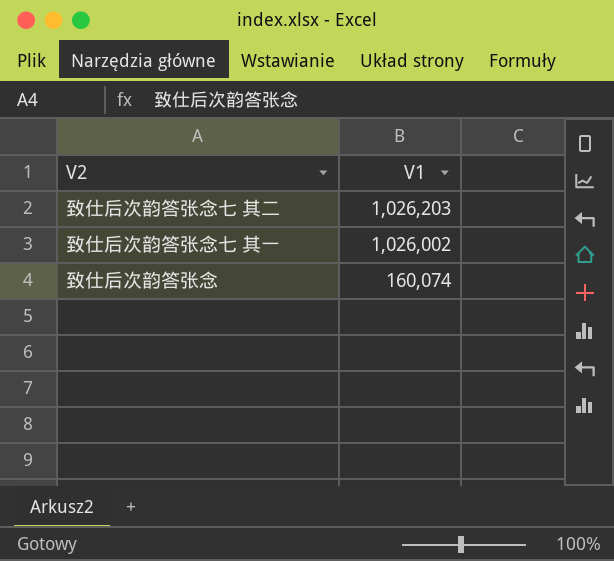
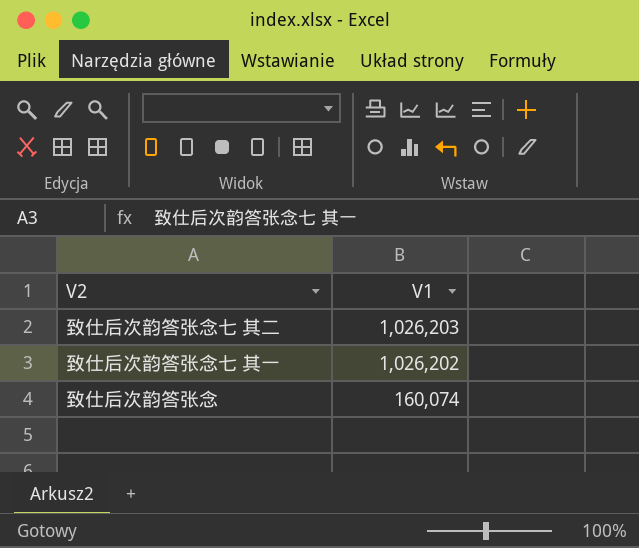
致仕后次韵答张念七 其一 | V1: 1,026,002 -> 1,026,202

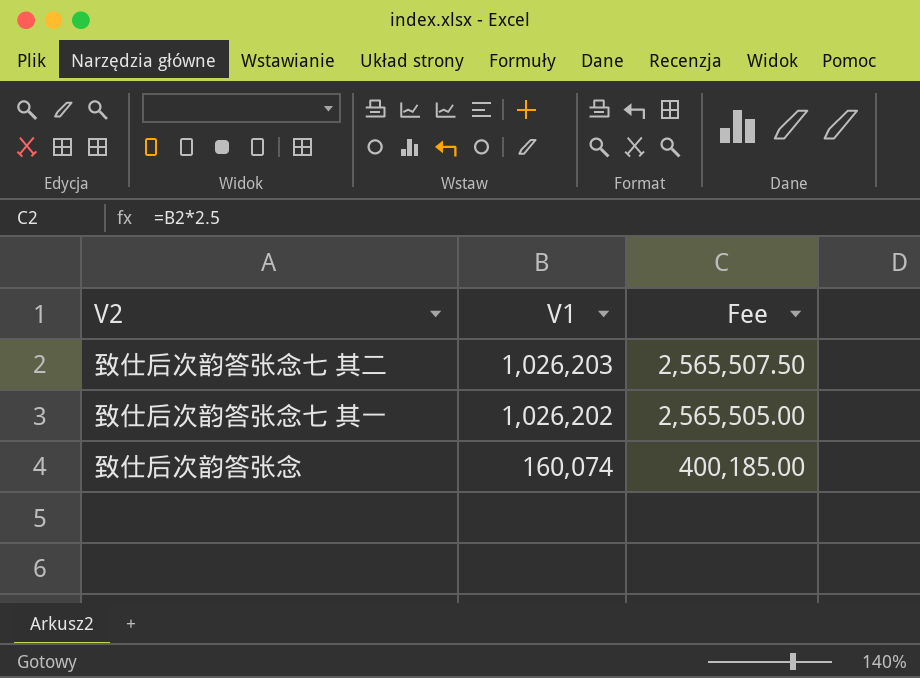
column Fee | formula: none -> [V1] * 2.5

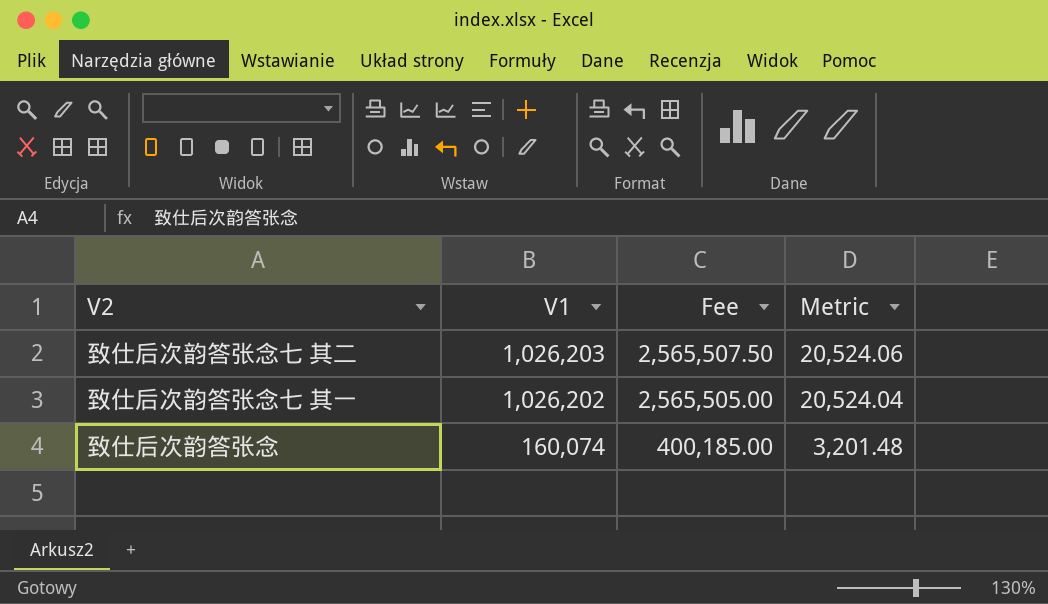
column Metric | formula: none -> [V1] * 0.02

